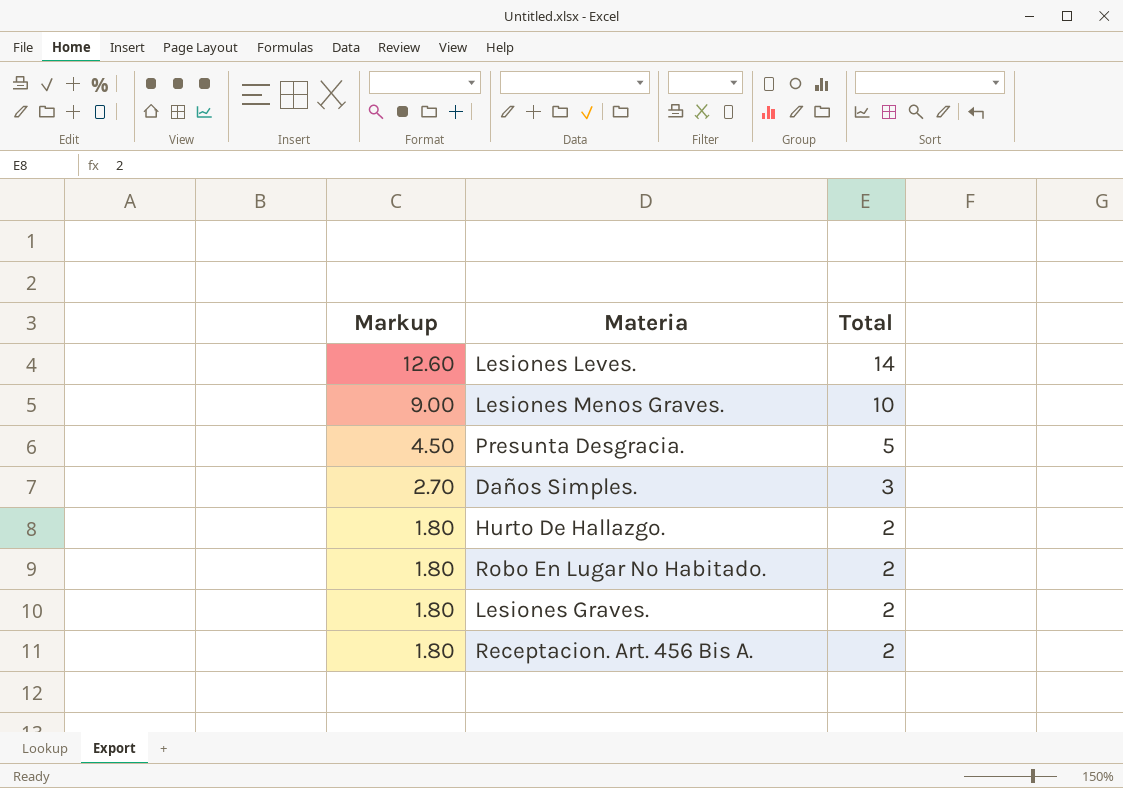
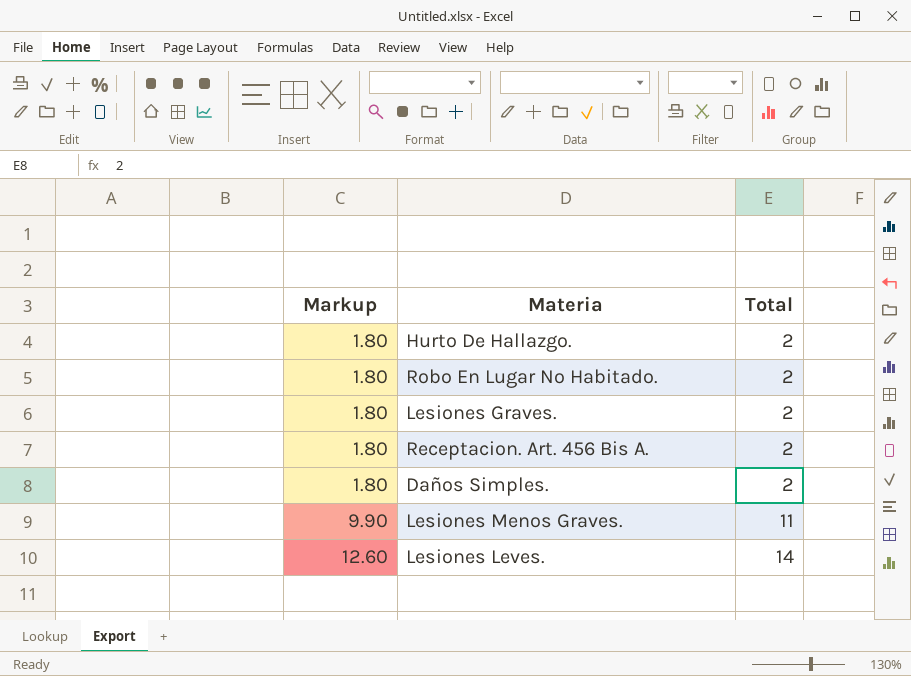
row order: Markup descending -> Markup ascending
row Presunta Desgracia.: 4.50 | 5 -> none
Daños Simples. | Markup: 2.70 -> 1.80
Daños Simples. | Total: 3 -> 2
Lesiones Menos Graves. | Markup: 9.00 -> 9.90
Lesiones Menos Graves. | Total: 10 -> 11

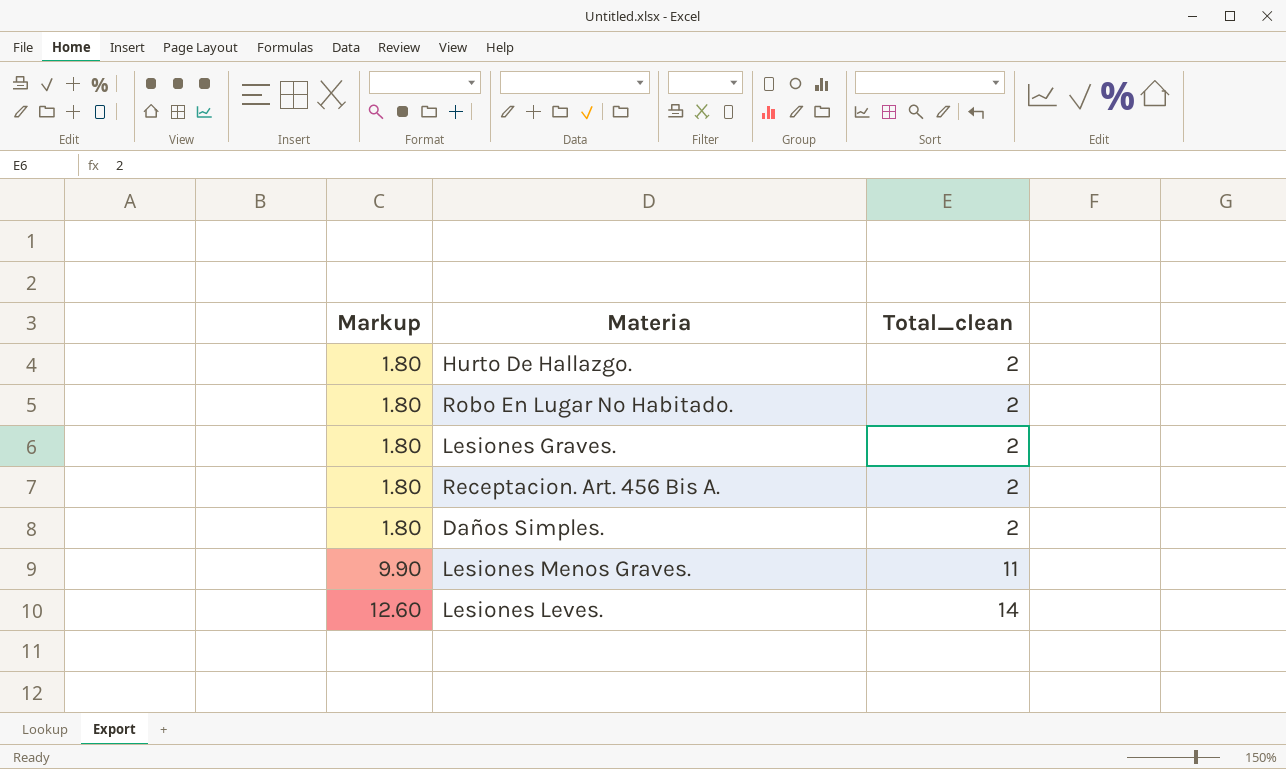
column name: Total -> Total_clean

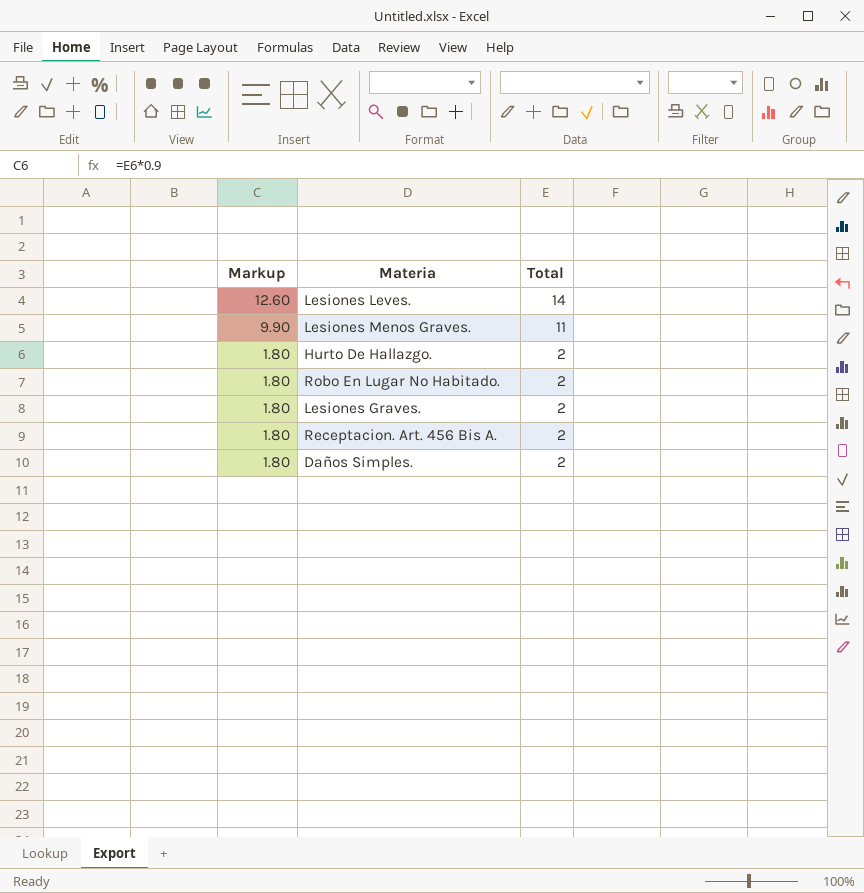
row order: Markup ascending -> Markup descending
column name: Total_clean -> Total

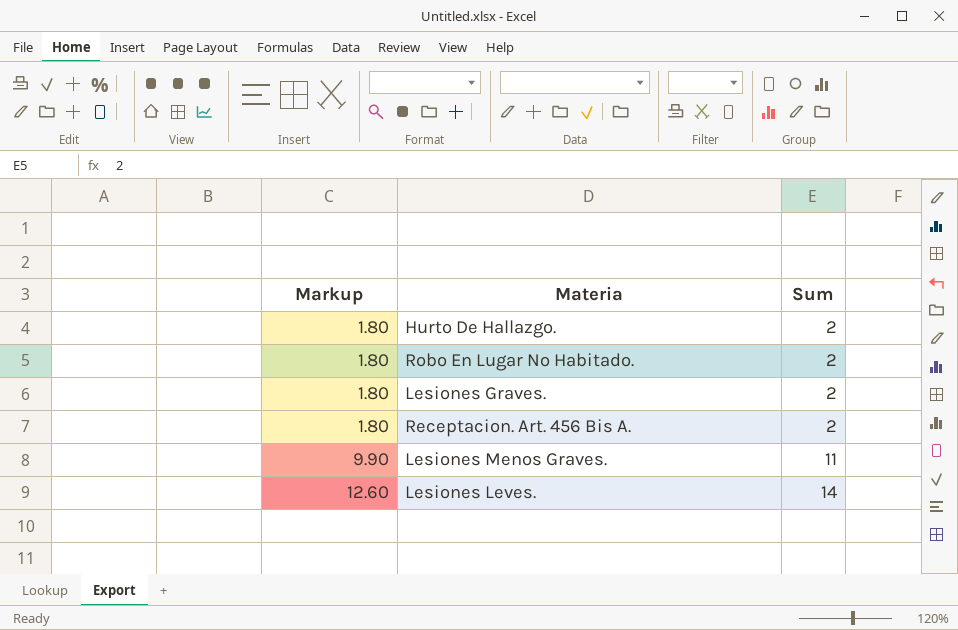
row order: Markup descending -> Markup ascending
column name: Total -> Sum
row Daños Simples.: 1.80 | 2 -> none

